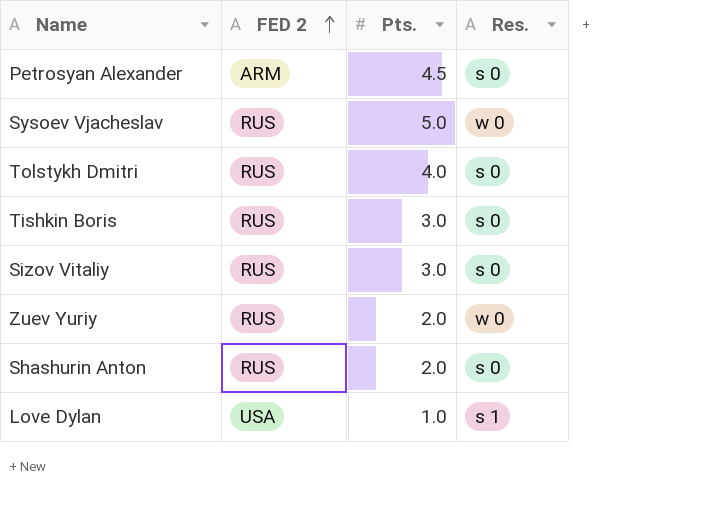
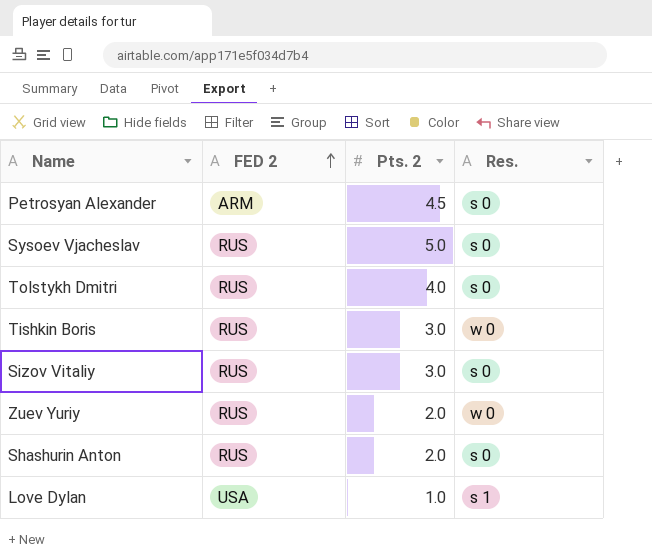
column name: Pts. -> Pts. 2
Sysoev Vjacheslav | Res.: w 0 -> s 0
Tishkin Boris | Res.: s 0 -> w 0

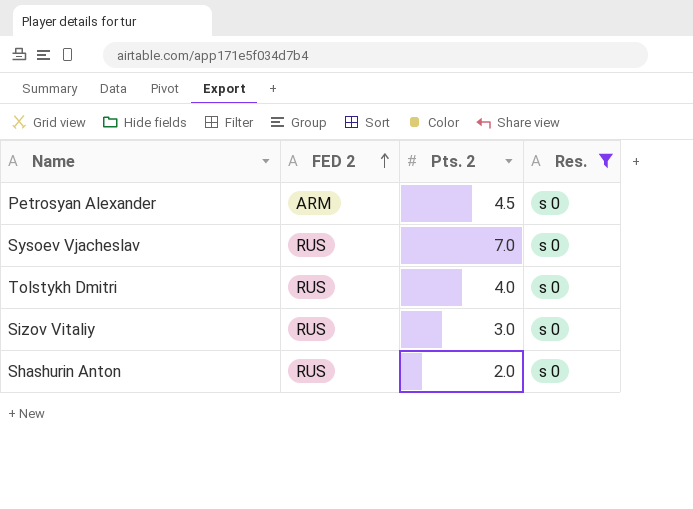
filter: none -> Res. = s 0
Sysoev Vjacheslav | Pts. 2: 5.0 -> 7.0

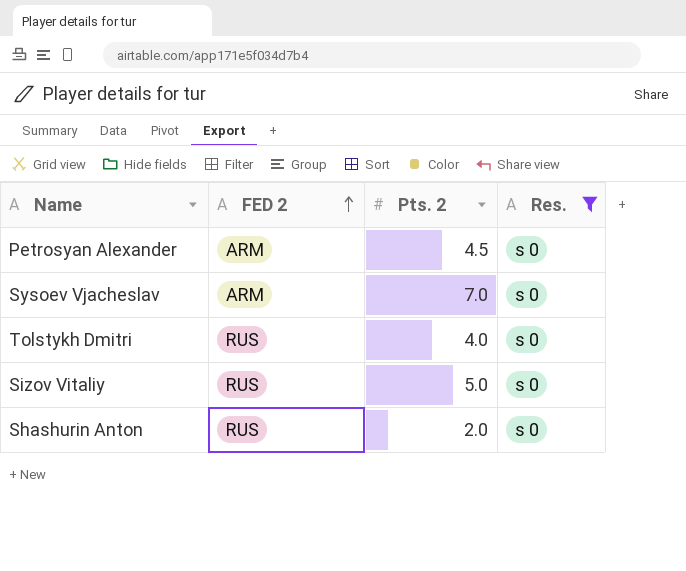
Sysoev Vjacheslav | FED 2: RUS -> ARM
Sizov Vitaliy | Pts. 2: 3.0 -> 5.0

